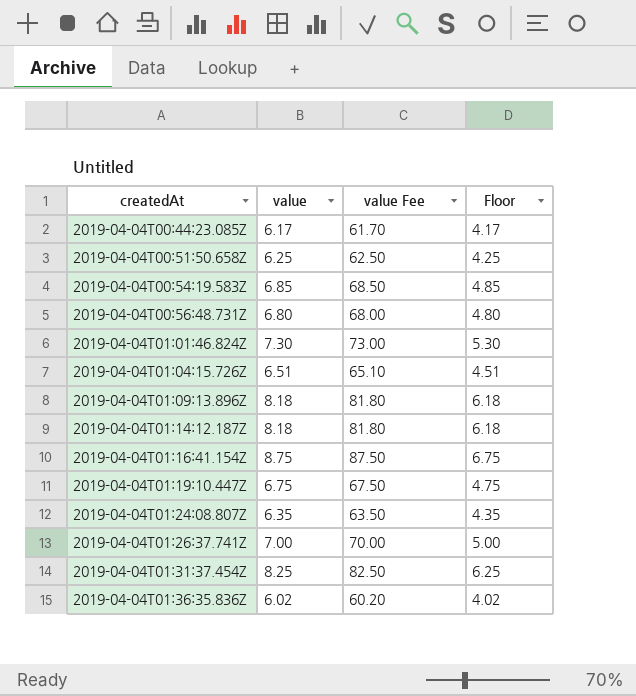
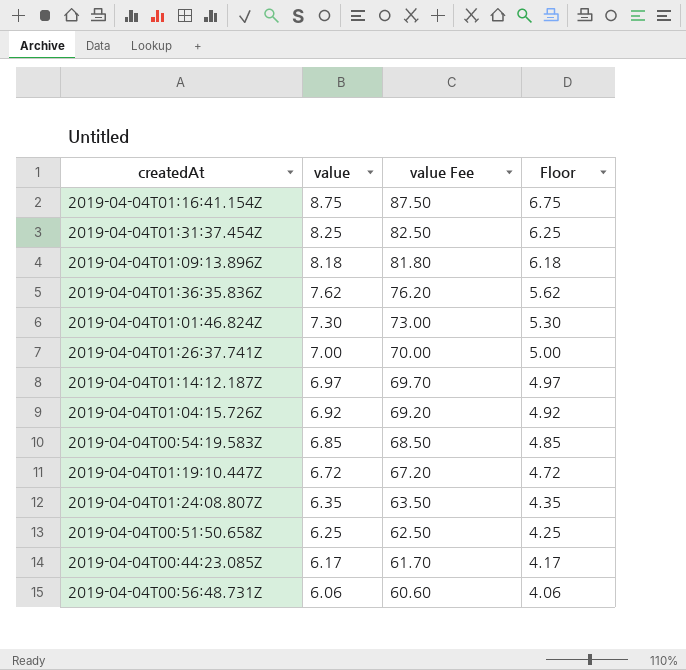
row order: createdAt ascending -> value descending
2019-04-04T01:36:35.836Z | value: 6.02 -> 7.62
2019-04-04T01:36:35.836Z | value Fee: 60.20 -> 76.20
2019-04-04T01:36:35.836Z | Floor: 4.02 -> 5.62
2019-04-04T01:14:12.187Z | value: 8.18 -> 6.97
2019-04-04T01:14:12.187Z | value Fee: 81.80 -> 69.70
2019-04-04T01:14:12.187Z | Floor: 6.18 -> 4.97
2019-04-04T01:04:15.726Z | value: 6.51 -> 6.92
2019-04-04T01:04:15.726Z | value Fee: 65.10 -> 69.20
2019-04-04T01:04:15.726Z | Floor: 4.51 -> 4.92
2019-04-04T01:19:10.447Z | value: 6.75 -> 6.72
2019-04-04T01:19:10.447Z | value Fee: 67.50 -> 67.20
2019-04-04T01:19:10.447Z | Floor: 4.75 -> 4.72
2019-04-04T00:56:48.731Z | value: 6.80 -> 6.06
2019-04-04T00:56:48.731Z | value Fee: 68.00 -> 60.60
2019-04-04T00:56:48.731Z | Floor: 4.80 -> 4.06

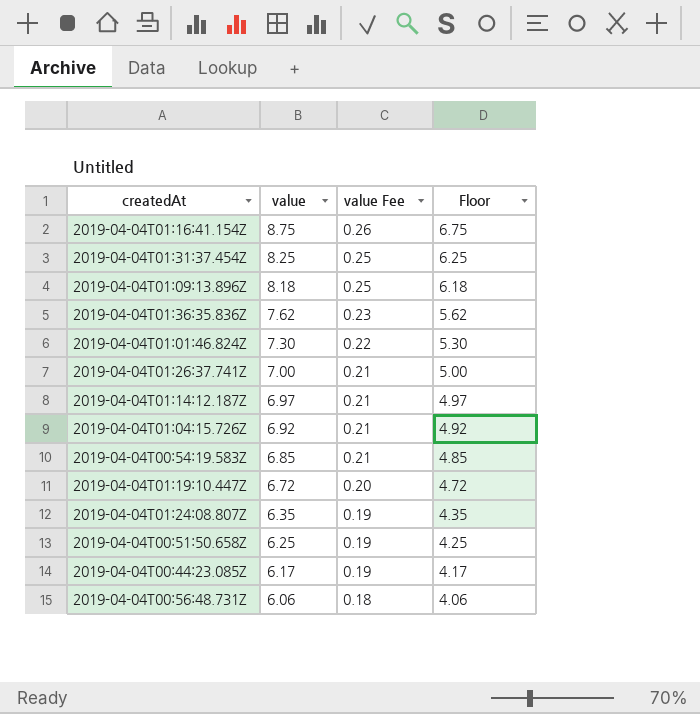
column value Fee | formula: [value] * 10 -> [value] * 0.03

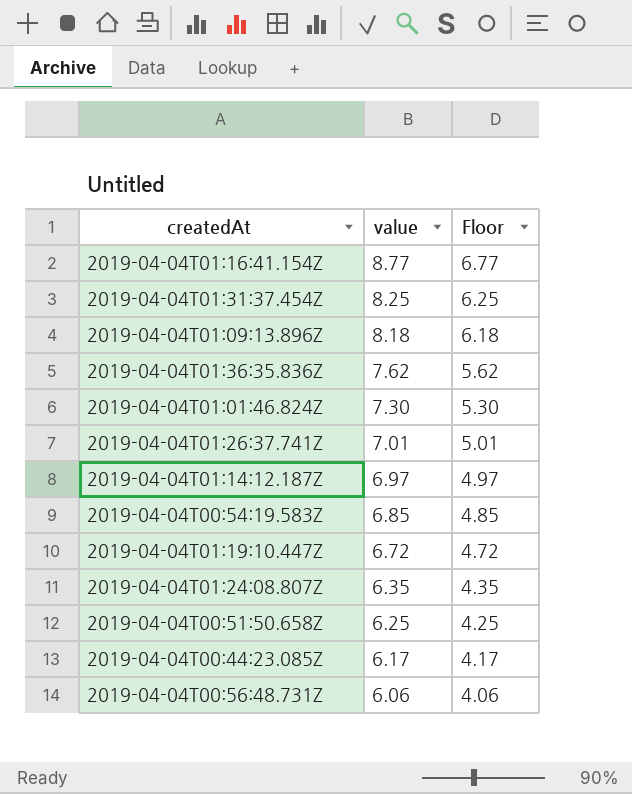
column value Fee | formula: [value] * 0.03 -> none
row 2019-04-04T01:04:15.726Z: 6.92 | 0.21 | 4.92 -> none
2019-04-04T01:16:41.154Z | value: 8.75 -> 8.77
2019-04-04T01:16:41.154Z | Floor: 6.75 -> 6.77
2019-04-04T01:26:37.741Z | value: 7.00 -> 7.01
2019-04-04T01:26:37.741Z | Floor: 5.00 -> 5.01

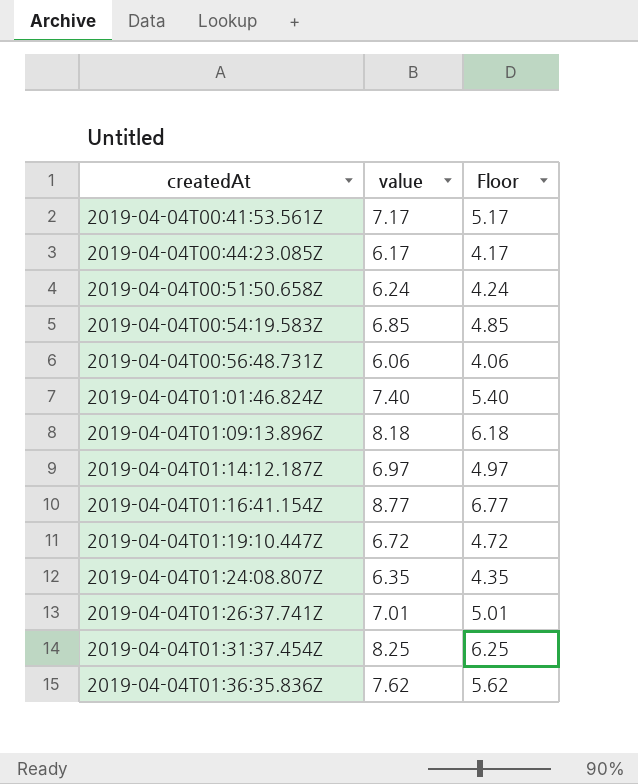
row order: value descending -> createdAt ascending
row 2019-04-04T00:41:53.561Z: none -> 7.17 | 5.17
2019-04-04T00:51:50.658Z | value: 6.25 -> 6.24
2019-04-04T00:51:50.658Z | Floor: 4.25 -> 4.24
2019-04-04T01:01:46.824Z | value: 7.30 -> 7.40
2019-04-04T01:01:46.824Z | Floor: 5.30 -> 5.40

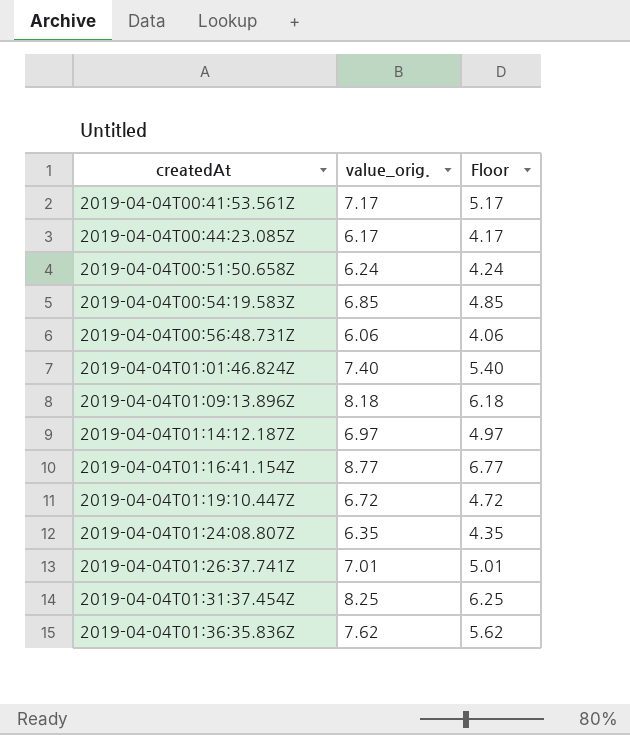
column name: value -> value_orig.

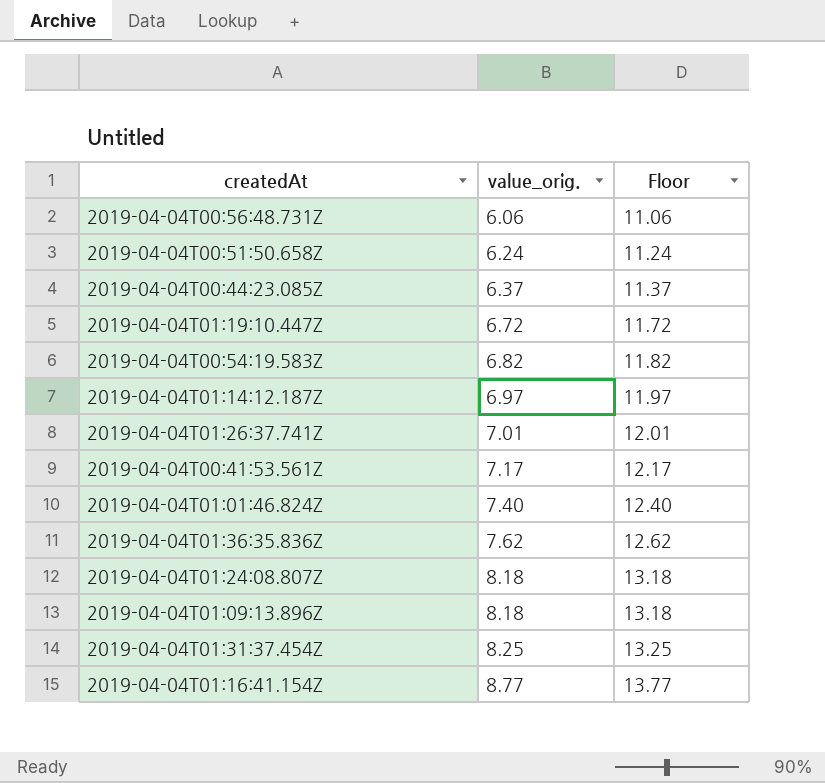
row order: createdAt ascending -> value_orig. ascending
column Floor | formula: [value_orig.] - 2 -> [value_orig.] + 5
2019-04-04T00:44:23.085Z | value_orig.: 6.17 -> 6.37
2019-04-04T00:54:19.583Z | value_orig.: 6.85 -> 6.82
2019-04-04T01:24:08.807Z | value_orig.: 6.35 -> 8.18

